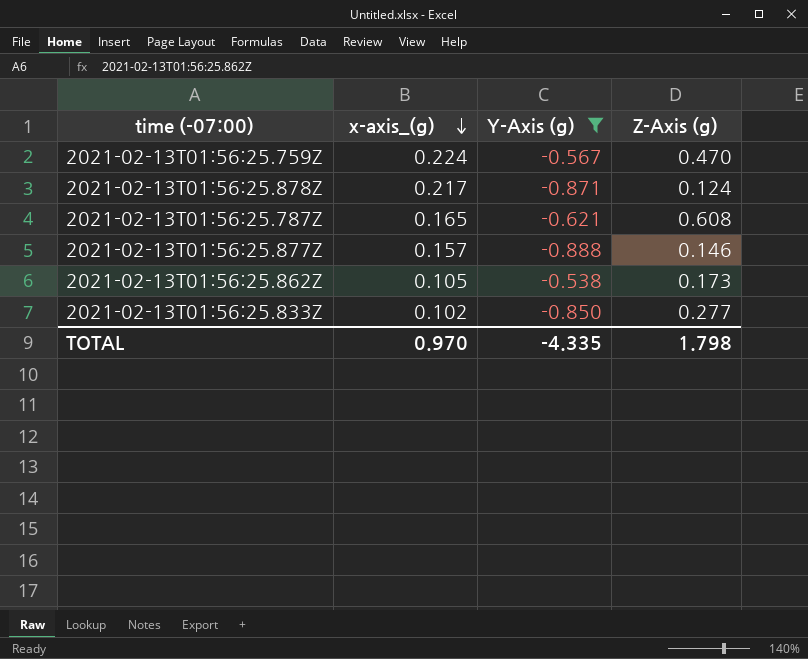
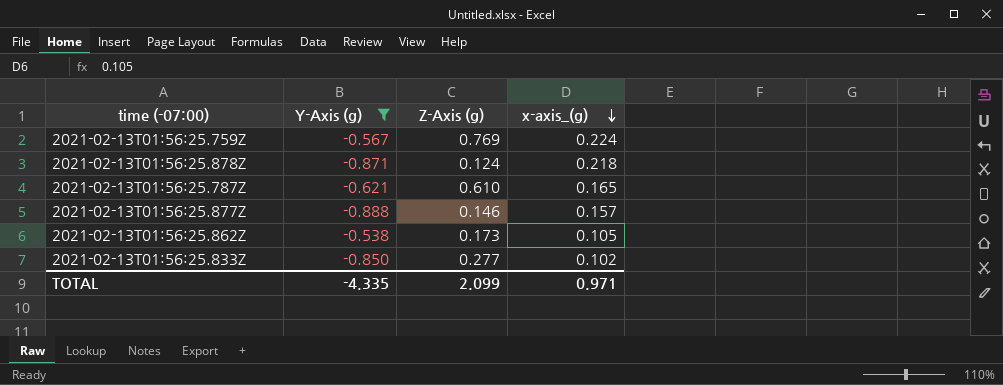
column x-axis_(g) | position: 2 -> 4
2021-02-13T01:56:25.759Z | Z-Axis (g): 0.470 -> 0.769
2021-02-13T01:56:25.878Z | x-axis_(g): 0.217 -> 0.218
2021-02-13T01:56:25.787Z | Z-Axis (g): 0.608 -> 0.610
TOTAL | Z-Axis (g): 1.798 -> 2.099
TOTAL | x-axis_(g): 0.970 -> 0.971

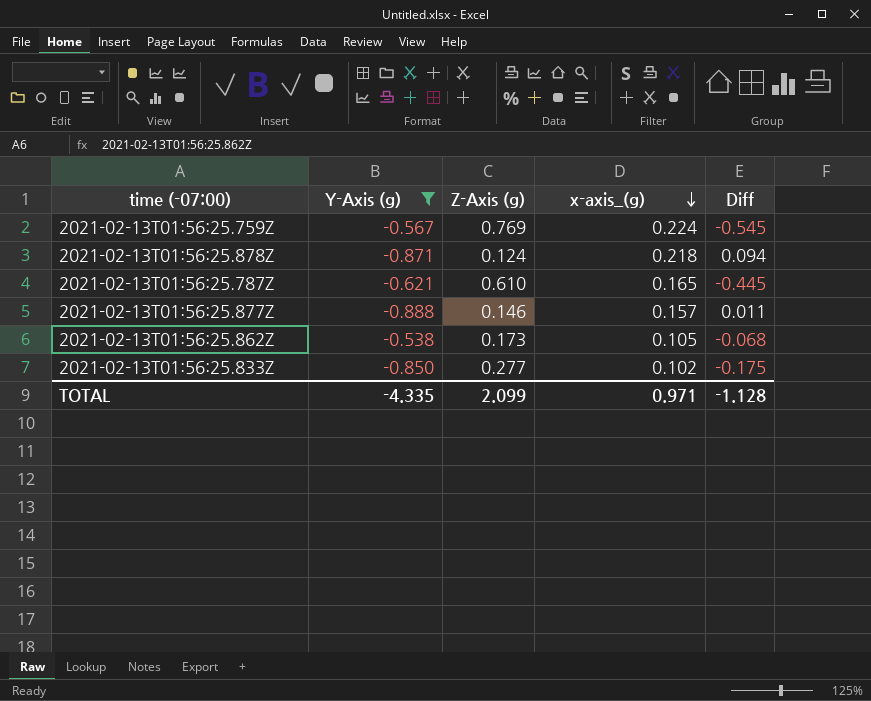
column Diff | formula: none -> [x-axis_(g)] - [Z-Axis (g)]

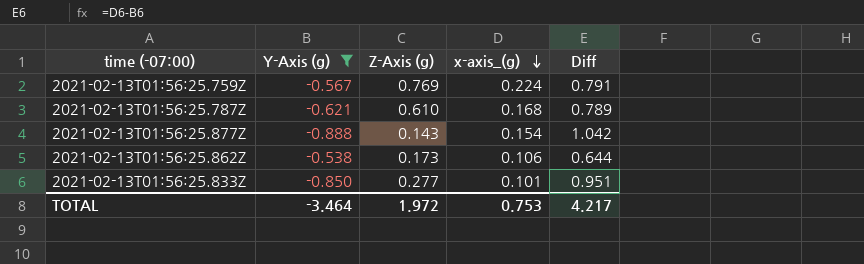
column Diff | formula: [x-axis_(g)] - [Z-Axis (g)] -> [x-axis_(g)] - [Y-Axis (g)]
row 2021-02-13T01:56:25.878Z: -0.871 | 0.124 | 0.218 | 0.094 -> none
2021-02-13T01:56:25.787Z | x-axis_(g): 0.165 -> 0.168
2021-02-13T01:56:25.877Z | Z-Axis (g): 0.146 -> 0.143
2021-02-13T01:56:25.877Z | x-axis_(g): 0.157 -> 0.154
2021-02-13T01:56:25.862Z | x-axis_(g): 0.105 -> 0.106
2021-02-13T01:56:25.833Z | x-axis_(g): 0.102 -> 0.101
TOTAL | Y-Axis (g): -4.335 -> -3.464
TOTAL | Z-Axis (g): 2.099 -> 1.972
TOTAL | x-axis_(g): 0.971 -> 0.753
TOTAL | Diff: -1.128 -> 4.217

